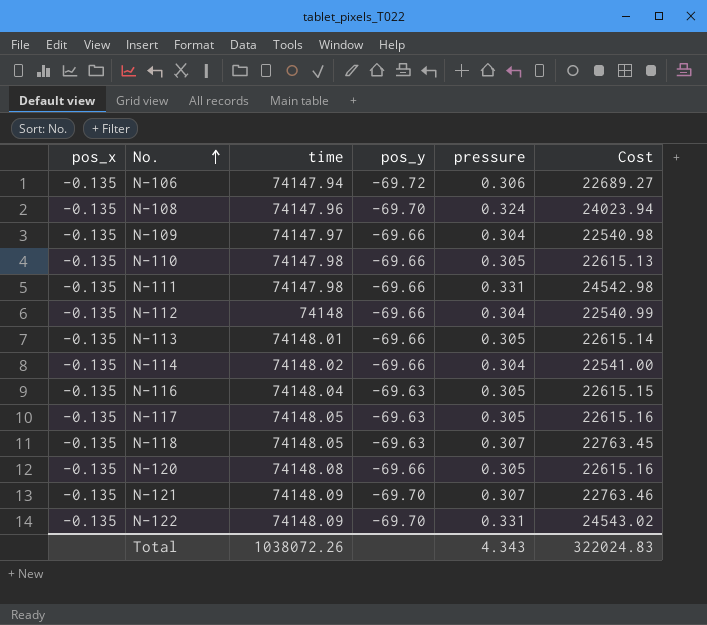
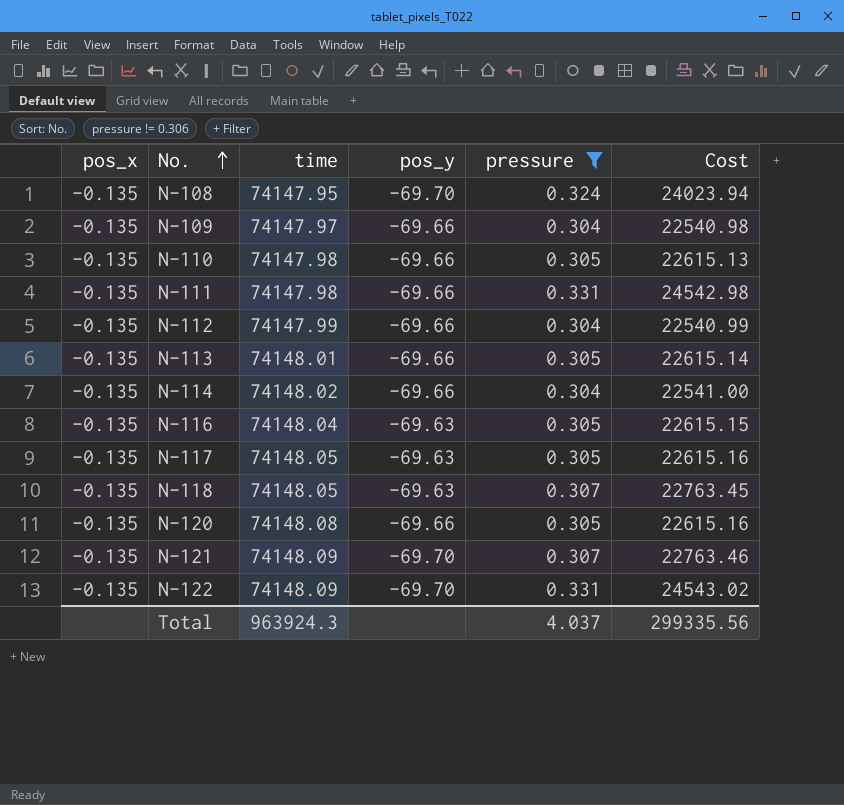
filter: none -> pressure != 0.306
N-108 | time: 74147.96 -> 74147.95
N-112 | time: 74148 -> 74147.99
Total | time: 1038072.26 -> 963924.3
Total | pressure: 4.343 -> 4.037
Total | Cost: 322024.83 -> 299335.56

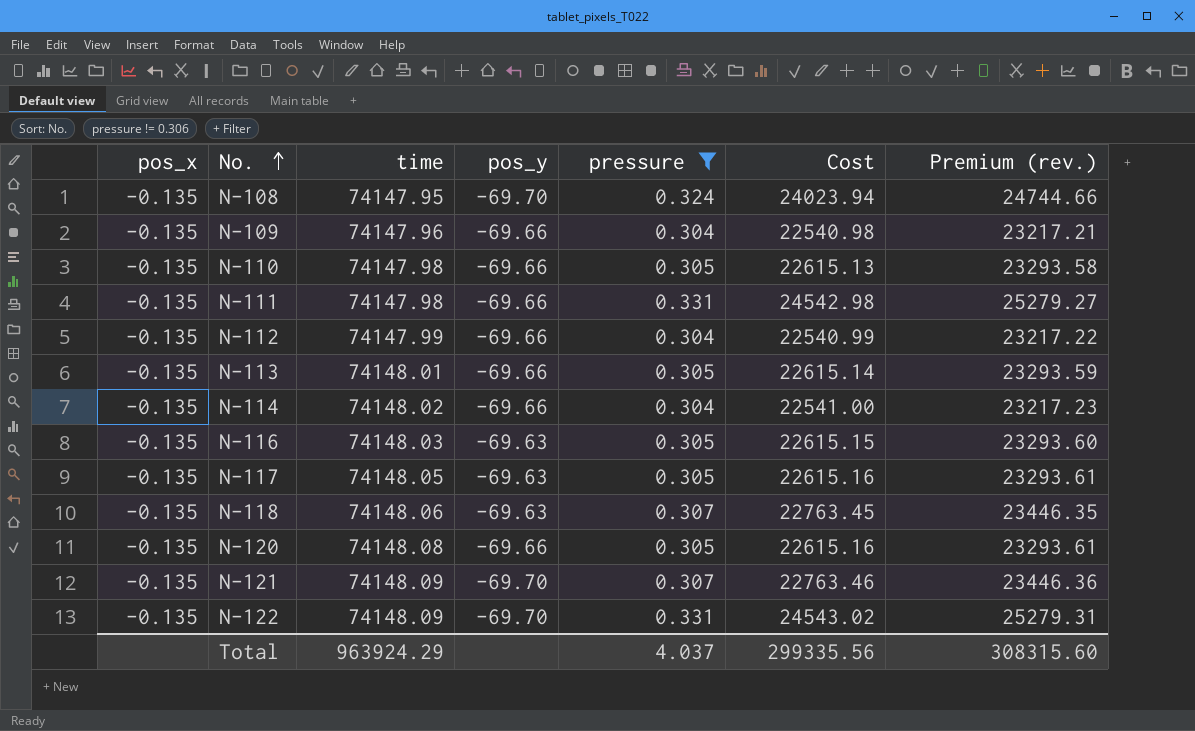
column Premium (rev.) | formula: none -> [Cost] * 1.03
N-109 | time: 74147.97 -> 74147.96
N-116 | time: 74148.04 -> 74148.03
N-118 | time: 74148.05 -> 74148.06
Total | time: 963924.3 -> 963924.29

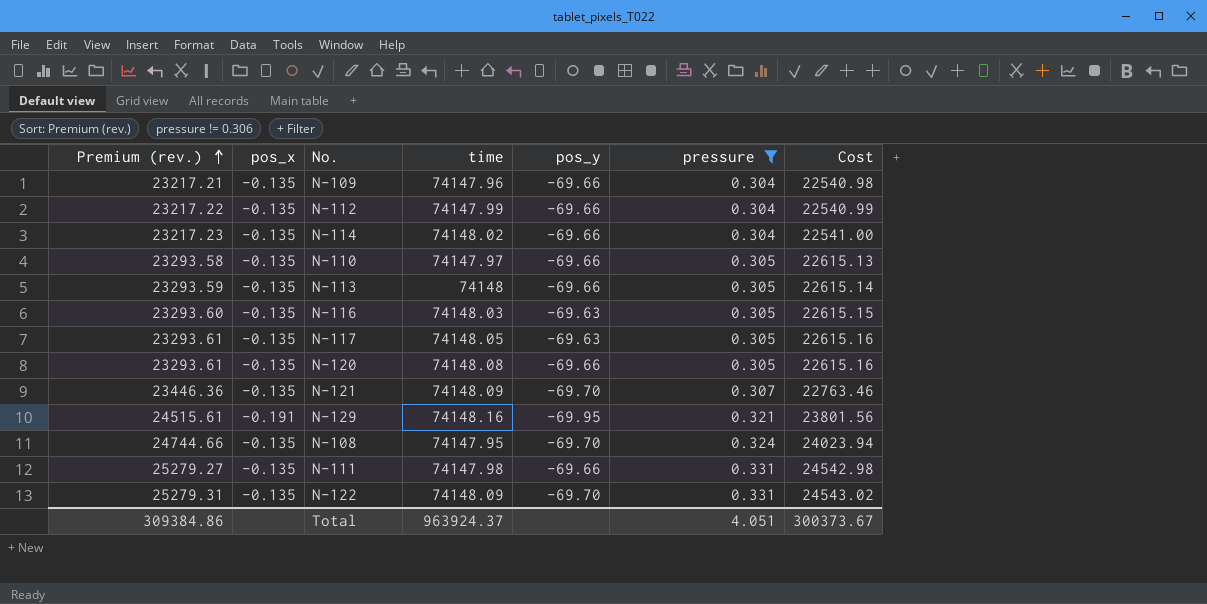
row order: No. ascending -> Premium (rev.) ascending
column Premium (rev.) | position: 7 -> 1
row N-118: -0.135 | 74148.06 | -69.63 | 0.307 | 22763.45 | 23446.35 -> none
N-110 | time: 74147.98 -> 74147.97
N-113 | time: 74148.01 -> 74148
row N-129: none -> 24515.61 | -0.191 | 74148.16 | -69.95 | 0.321 | 23801.56
Total | Premium (rev.): 308315.60 -> 309384.86
Total | time: 963924.29 -> 963924.37
Total | pressure: 4.037 -> 4.051
Total | Cost: 299335.56 -> 300373.67

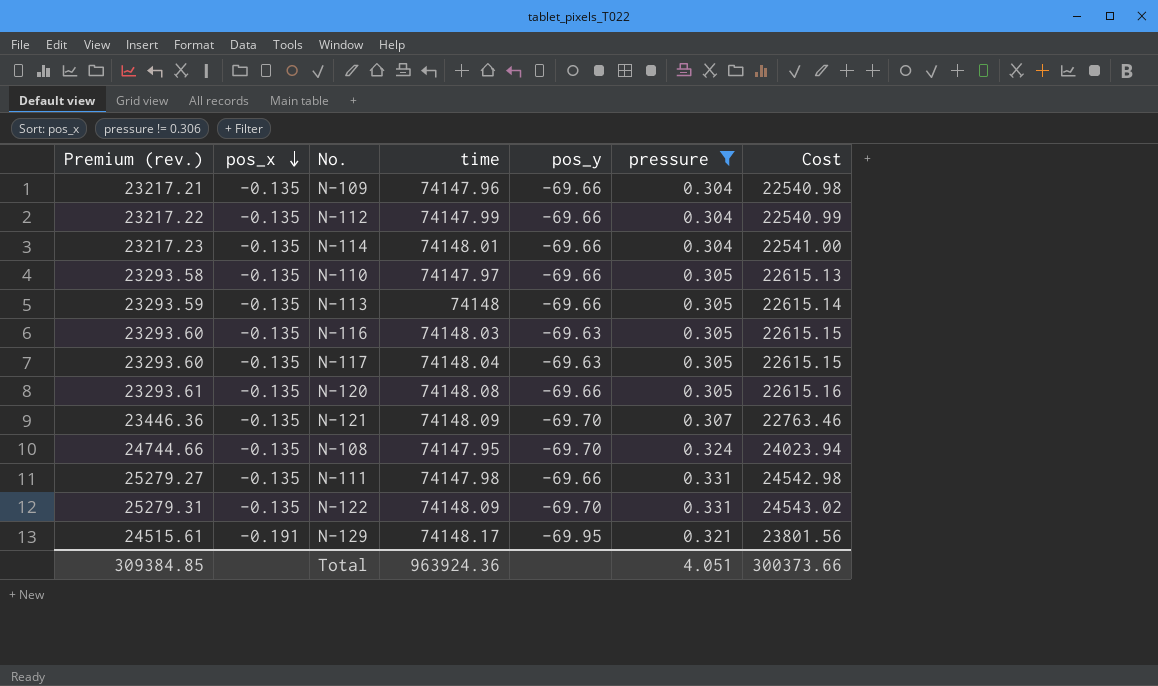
row order: Premium (rev.) ascending -> pos_x descending
N-114 | time: 74148.02 -> 74148.01
N-117 | Premium (rev.): 23293.61 -> 23293.60
N-117 | time: 74148.05 -> 74148.04
N-117 | Cost: 22615.16 -> 22615.15
N-129 | time: 74148.16 -> 74148.17
Total | Premium (rev.): 309384.86 -> 309384.85
Total | time: 963924.37 -> 963924.36
Total | Cost: 300373.67 -> 300373.66

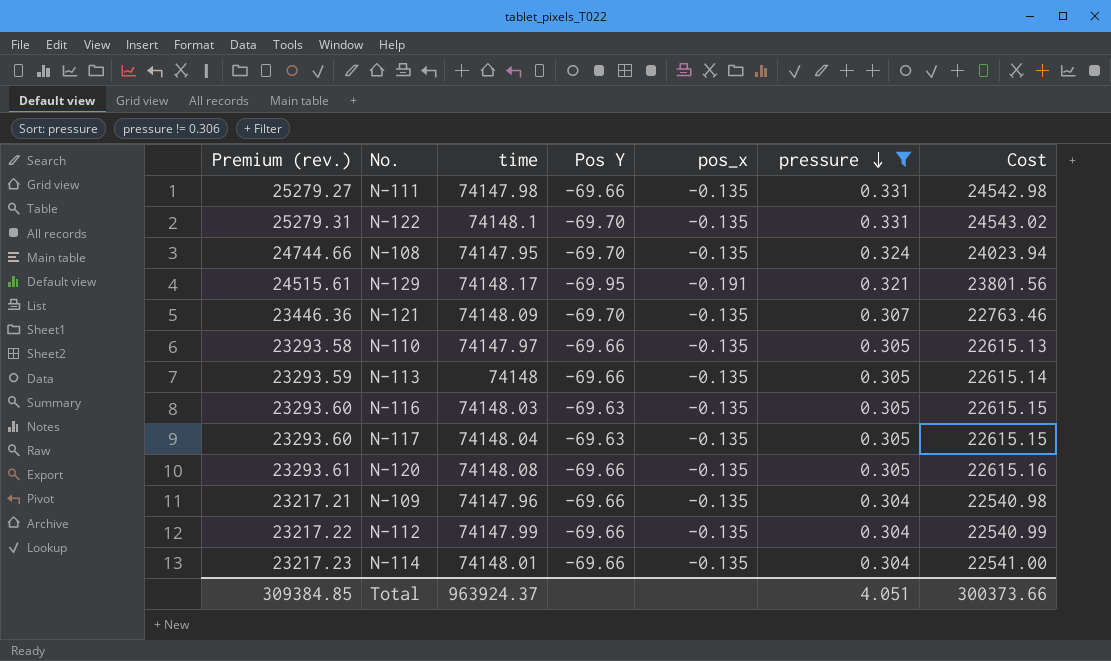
row order: pos_x descending -> pressure descending
column name: pos_y -> Pos Y
column pos_x | position: 2 -> 5
N-122 | time: 74148.09 -> 74148.1
Total | time: 963924.36 -> 963924.37

